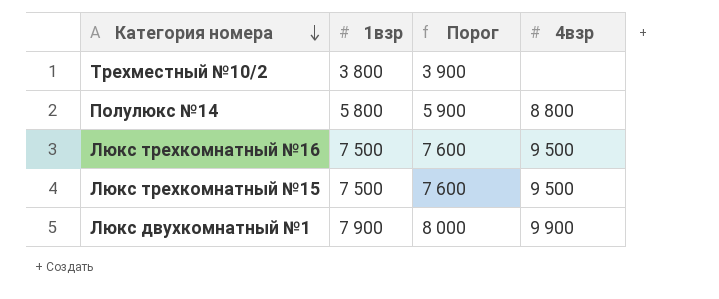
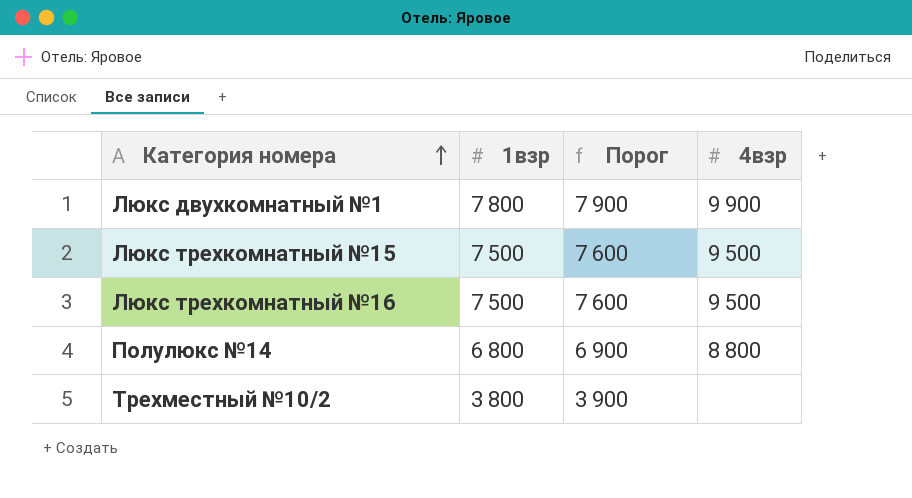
row order: Категория номера descending -> Категория номера ascending
Люкс двухкомнатный №1 | 1взр: 7 900 -> 7 800
Люкс двухкомнатный №1 | Порог: 8 000 -> 7 900
Полулюкс №14 | 1взр: 5 800 -> 6 800
Полулюкс №14 | Порог: 5 900 -> 6 900

